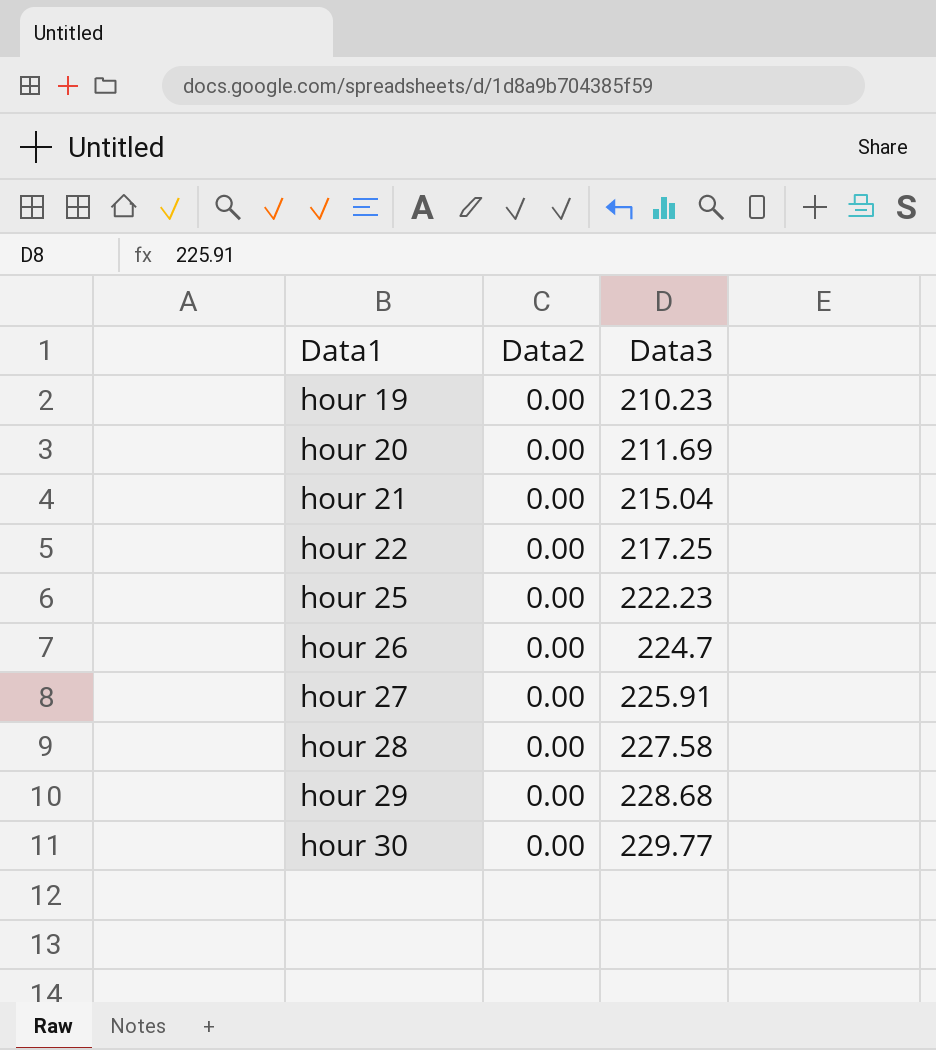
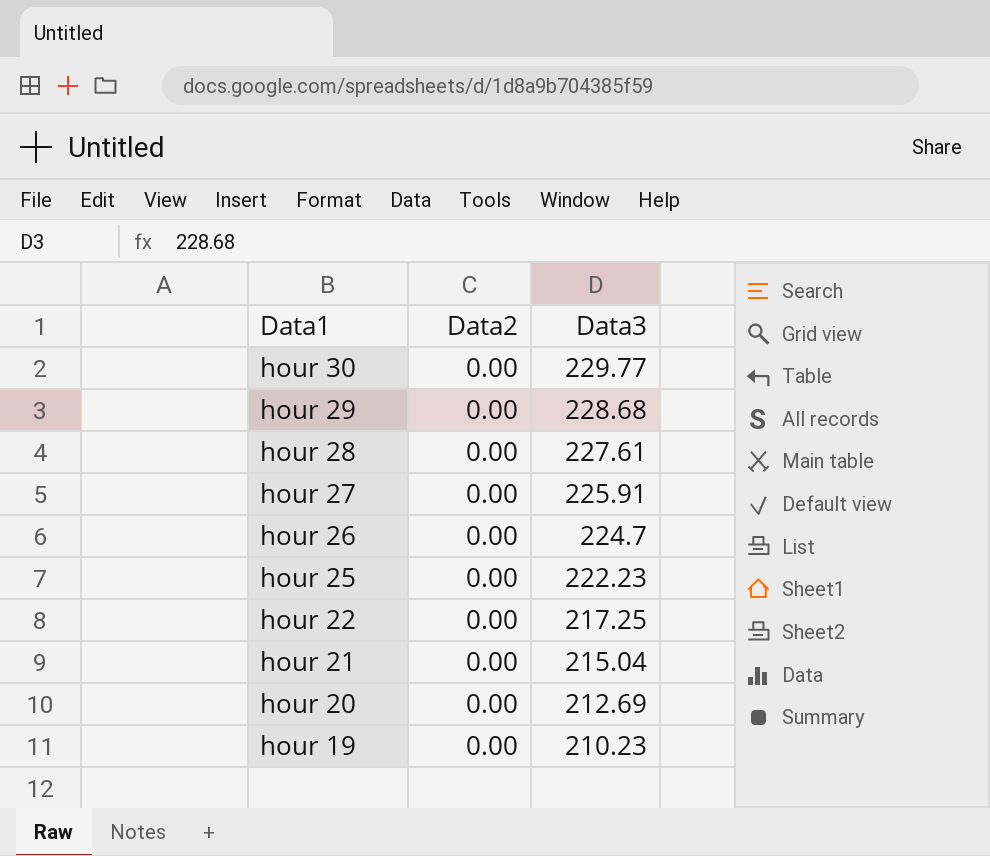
row order: Data1 ascending -> Data1 descending
hour 28 | Data3: 227.58 -> 227.61
hour 20 | Data3: 211.69 -> 212.69

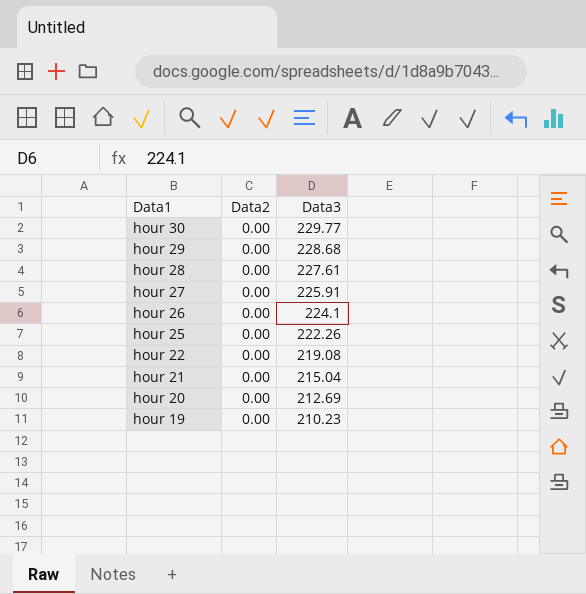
hour 26 | Data3: 224.7 -> 224.1
hour 25 | Data3: 222.23 -> 222.26
hour 22 | Data3: 217.25 -> 219.08

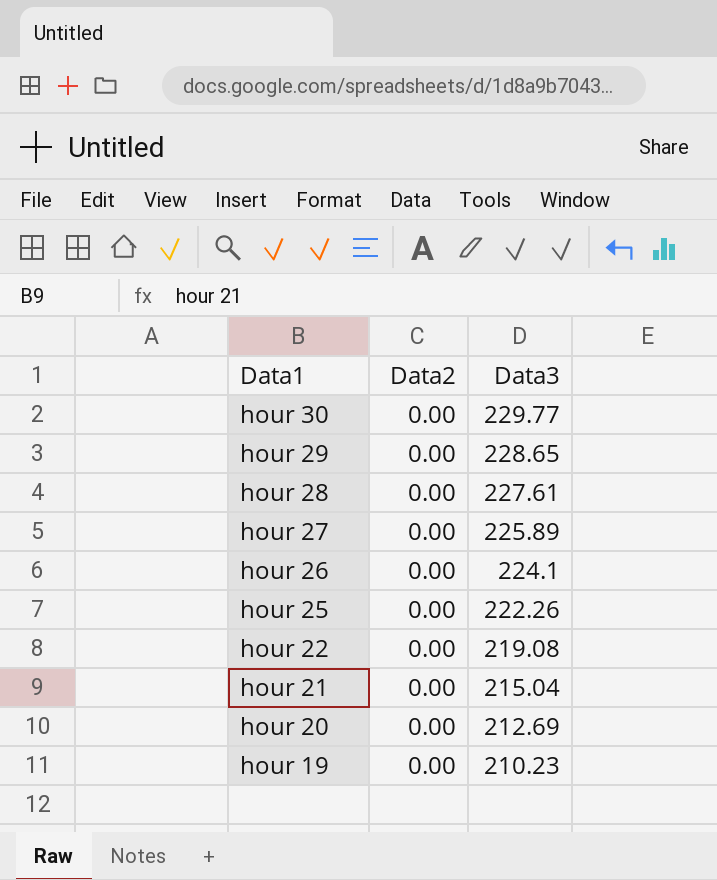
hour 29 | Data3: 228.68 -> 228.65
hour 27 | Data3: 225.91 -> 225.89

